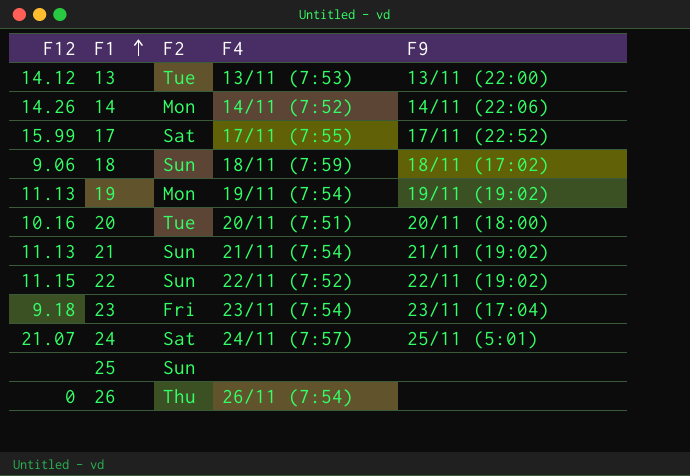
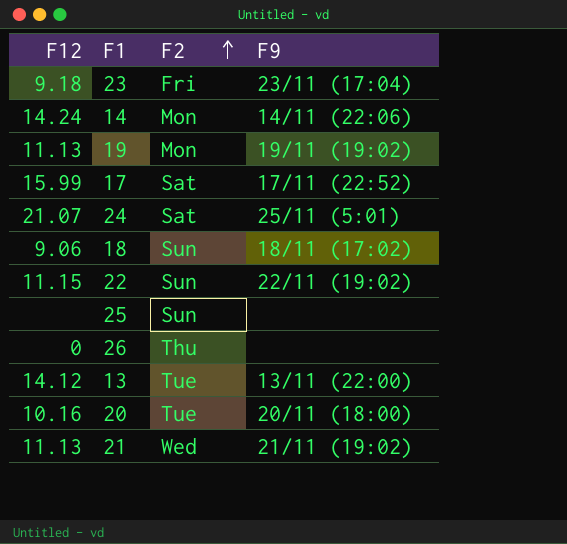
row order: F1 ascending -> F2 ascending
column F4 | position: 4 -> none
14 | F12: 14.26 -> 14.24
21 | F2: Sun -> Wed

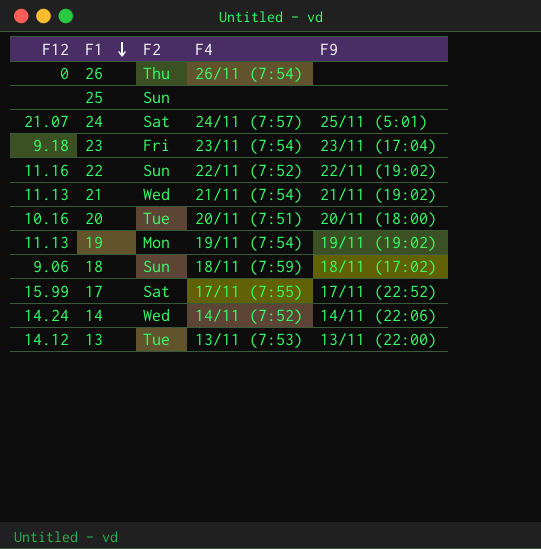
row order: F2 ascending -> F1 descending
column F4 | position: none -> 4
22 | F12: 11.15 -> 11.16
14 | F2: Mon -> Wed

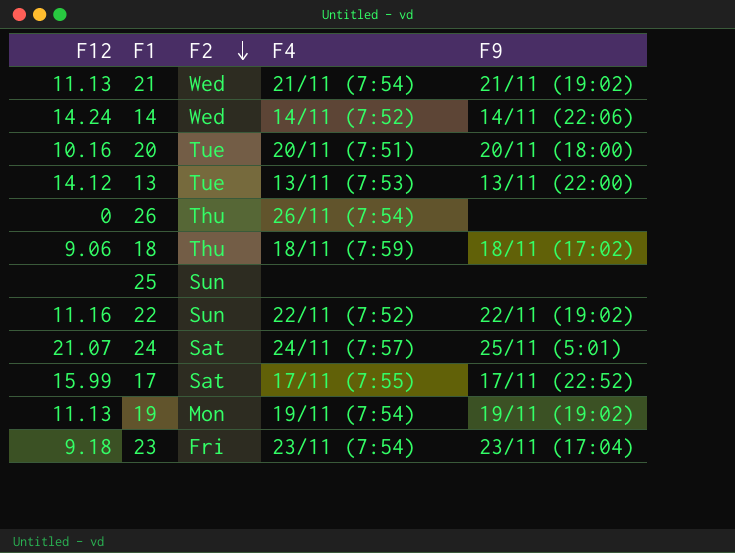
row order: F1 descending -> F2 descending
18 | F2: Sun -> Thu

